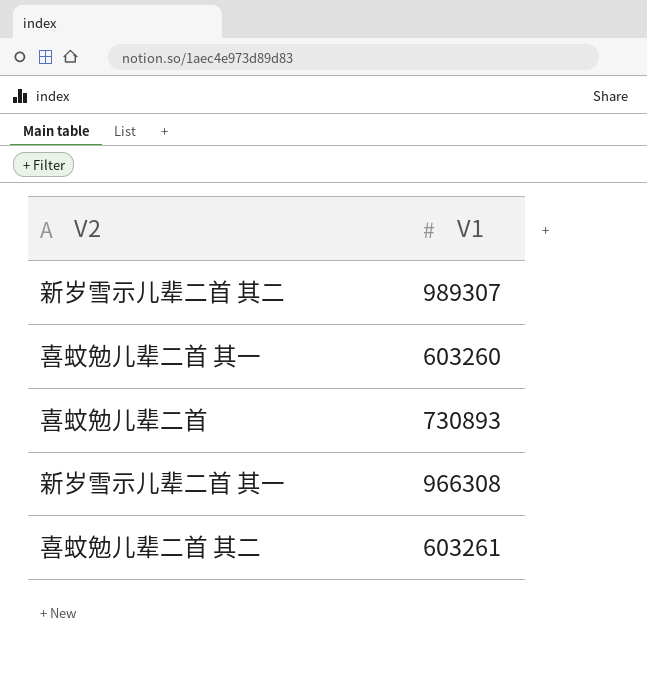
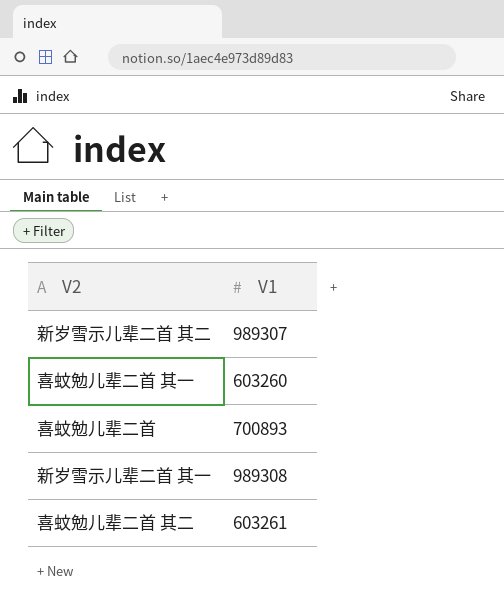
喜蚊勉儿辈二首 | V1: 730893 -> 700893
新岁雪示儿辈二首 其一 | V1: 966308 -> 989308

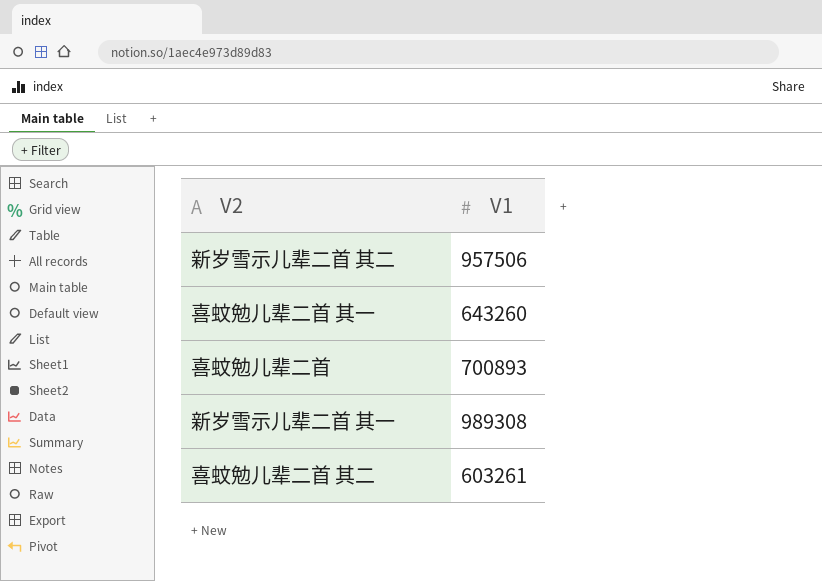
新岁雪示儿辈二首 其二 | V1: 989307 -> 957506
喜蚊勉儿辈二首 其一 | V1: 603260 -> 643260

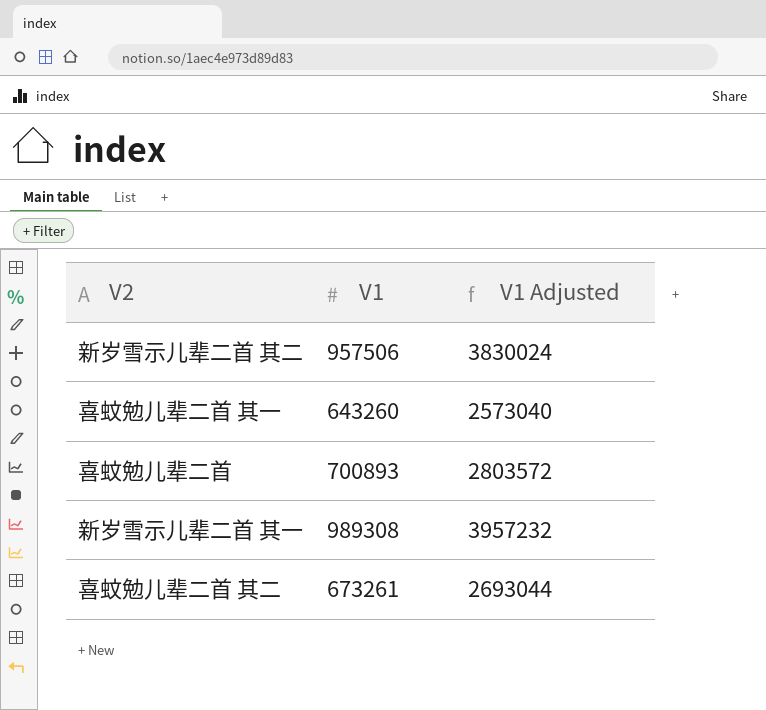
column V1 Adjusted | formula: none -> [V1] * 4
喜蚊勉儿辈二首 其二 | V1: 603261 -> 673261

